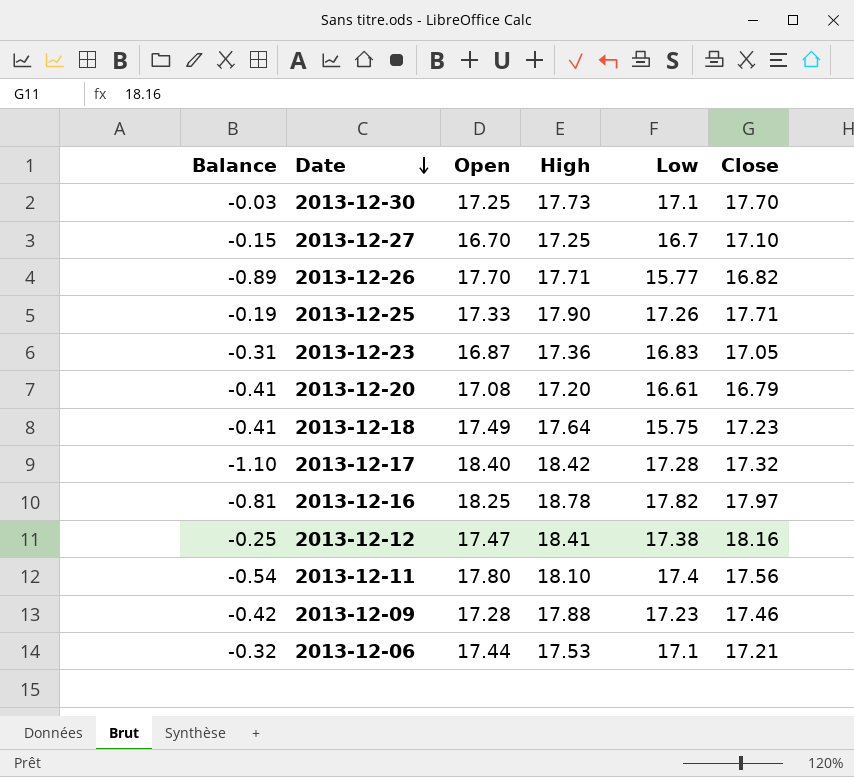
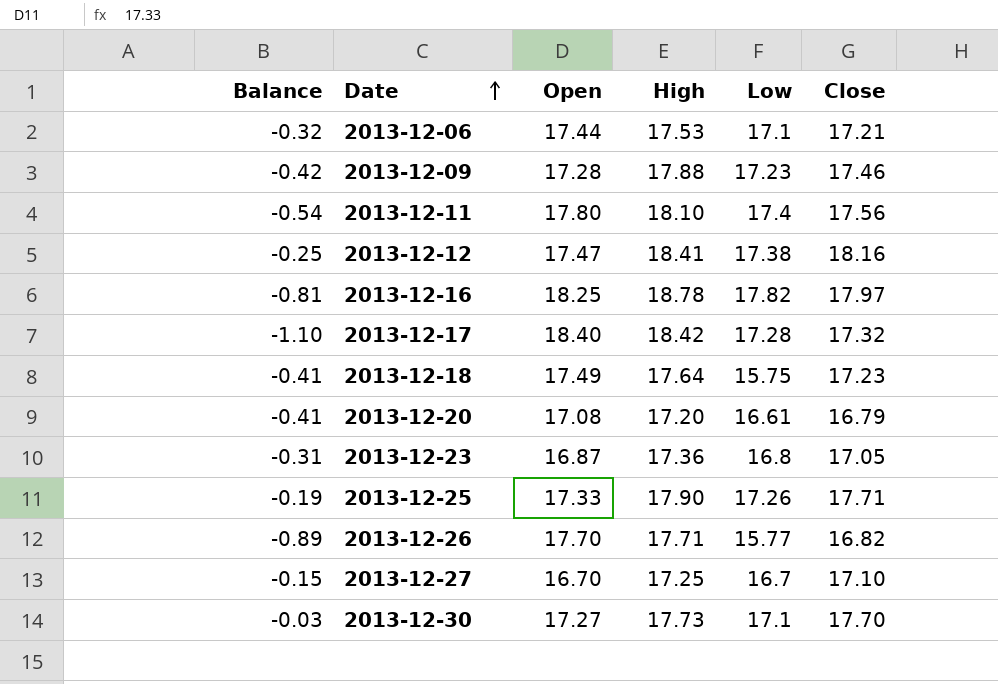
row order: Date descending -> Date ascending
2013-12-23 | Low: 16.83 -> 16.8
2013-12-30 | Open: 17.25 -> 17.27

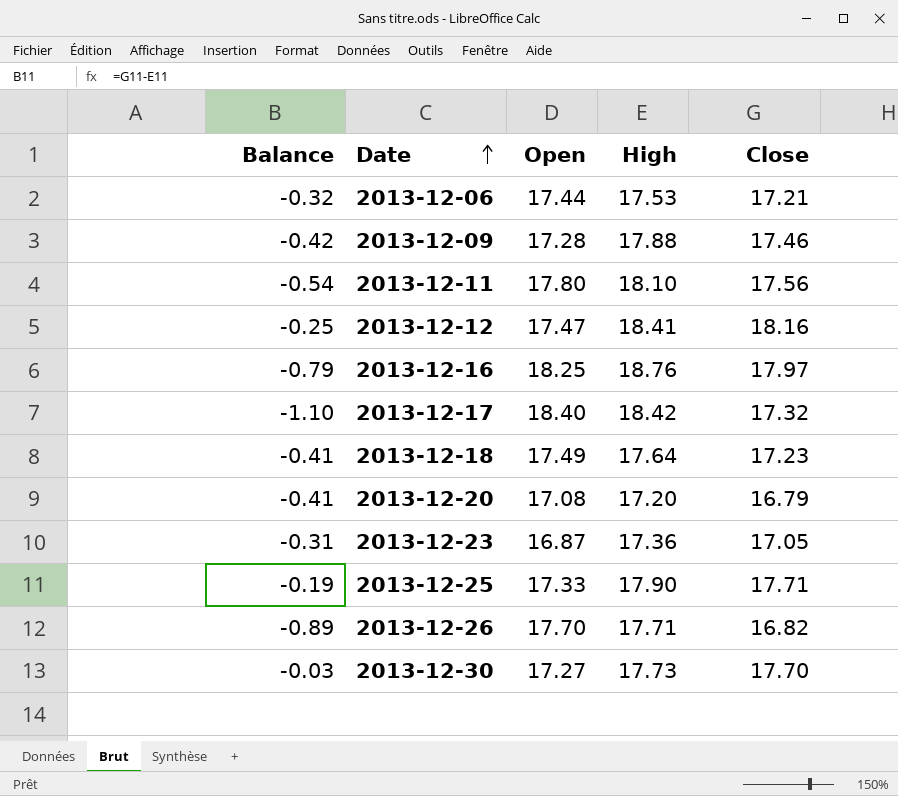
column Low | position: 5 -> none
row 2013-12-27: -0.15 | 16.70 | 17.25 | 16.7 | 17.10 -> none
2013-12-16 | Balance: -0.81 -> -0.79
2013-12-16 | High: 18.78 -> 18.76

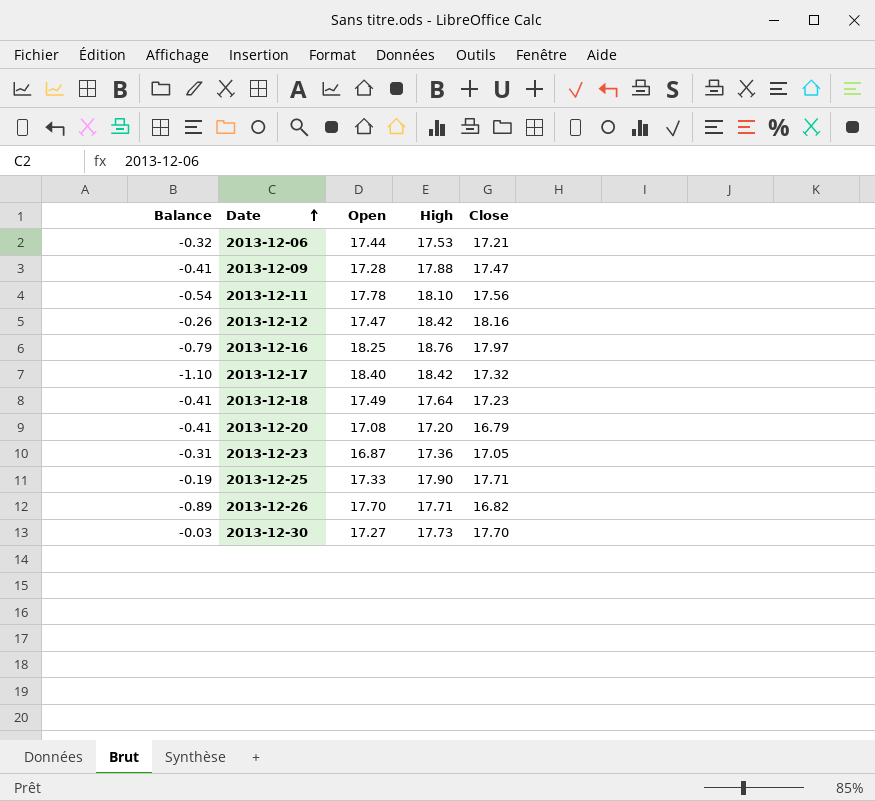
2013-12-09 | Balance: -0.42 -> -0.41
2013-12-09 | Close: 17.46 -> 17.47
2013-12-11 | Open: 17.80 -> 17.78
2013-12-12 | Balance: -0.25 -> -0.26
2013-12-12 | High: 18.41 -> 18.42

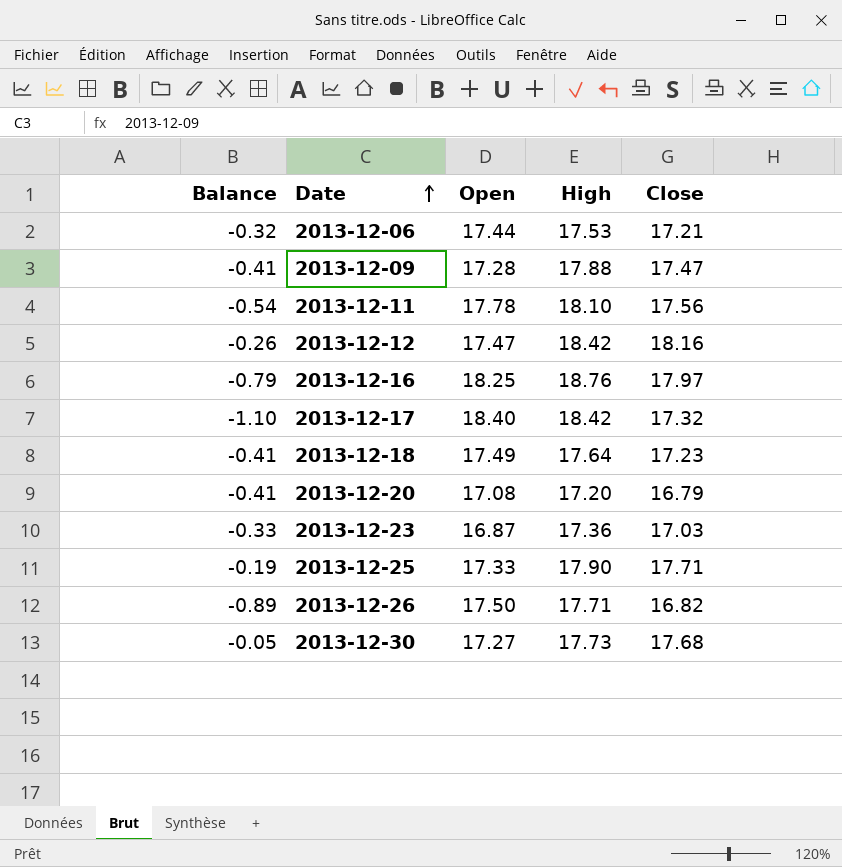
2013-12-23 | Balance: -0.31 -> -0.33
2013-12-23 | Close: 17.05 -> 17.03
2013-12-26 | Open: 17.70 -> 17.50
2013-12-30 | Balance: -0.03 -> -0.05
2013-12-30 | Close: 17.70 -> 17.68

